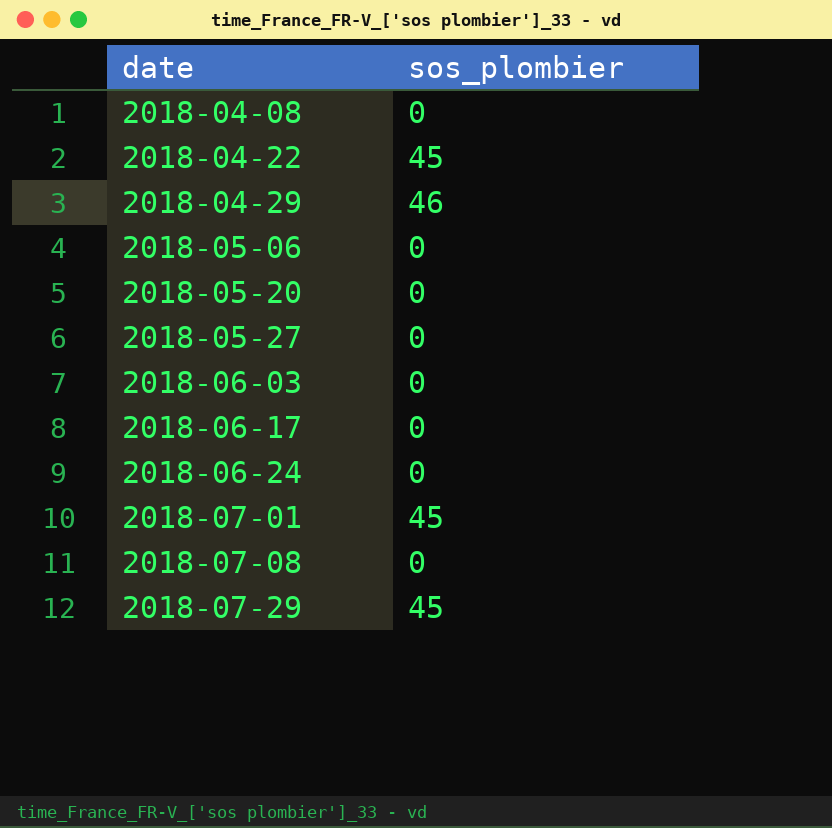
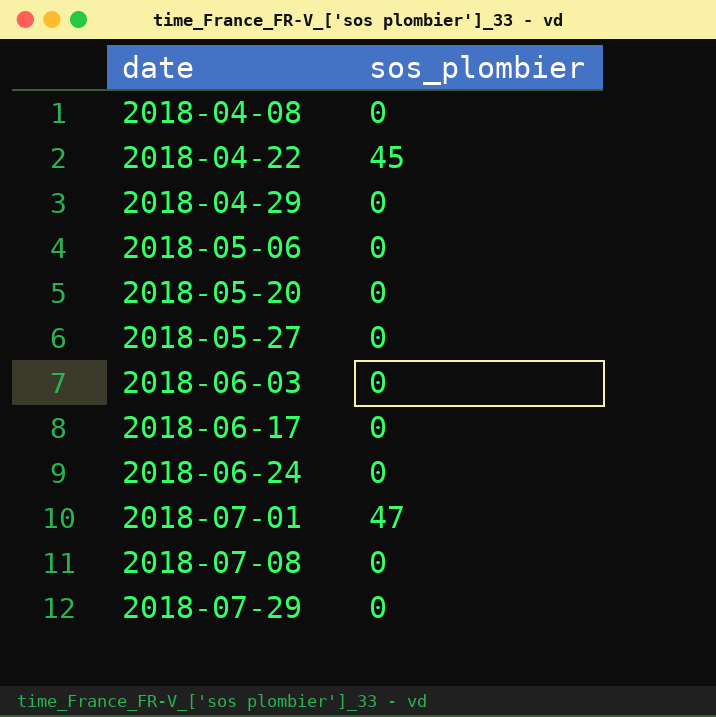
2018-04-29 | sos_plombier: 46 -> 0
2018-07-01 | sos_plombier: 45 -> 47
2018-07-29 | sos_plombier: 45 -> 0

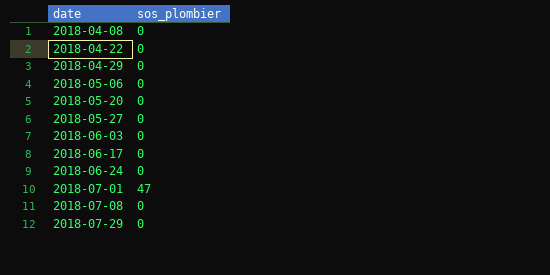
2018-04-22 | sos_plombier: 45 -> 0

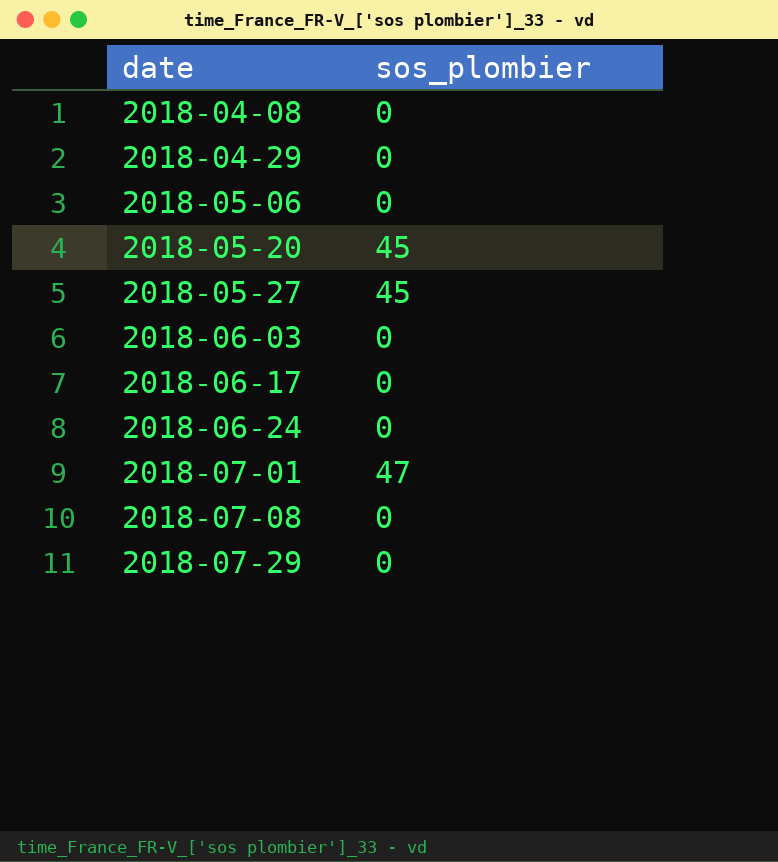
row 2018-04-22: 0 -> none
2018-05-20 | sos_plombier: 0 -> 45
2018-05-27 | sos_plombier: 0 -> 45

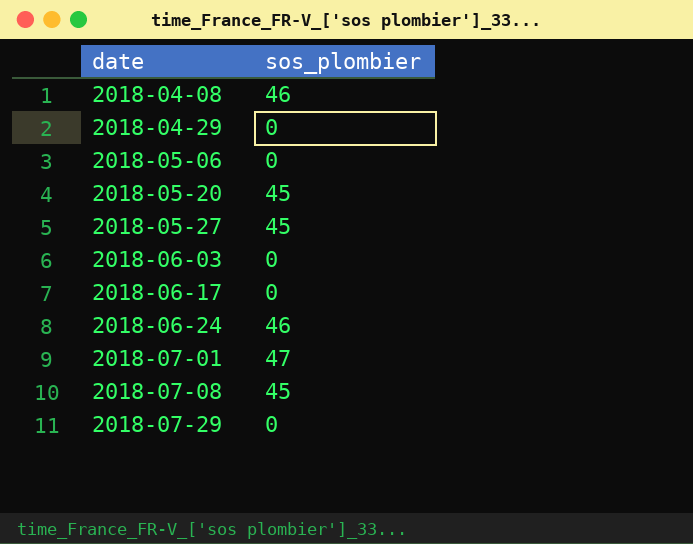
2018-04-08 | sos_plombier: 0 -> 46
2018-06-24 | sos_plombier: 0 -> 46
2018-07-08 | sos_plombier: 0 -> 45

